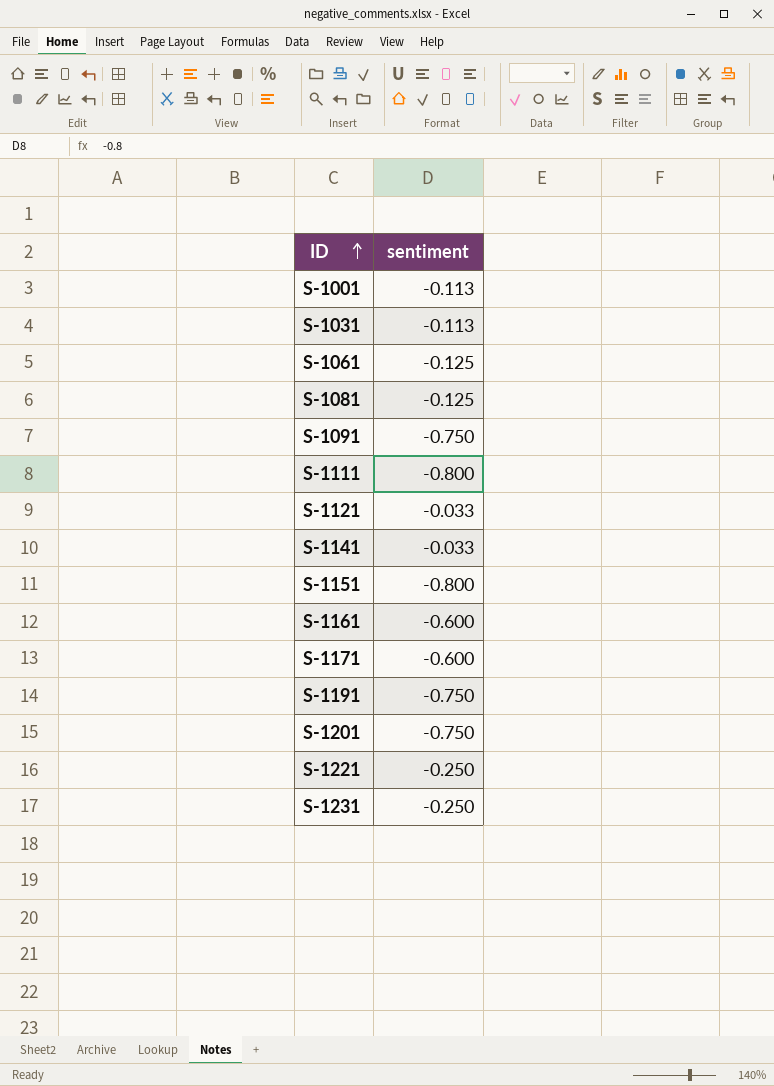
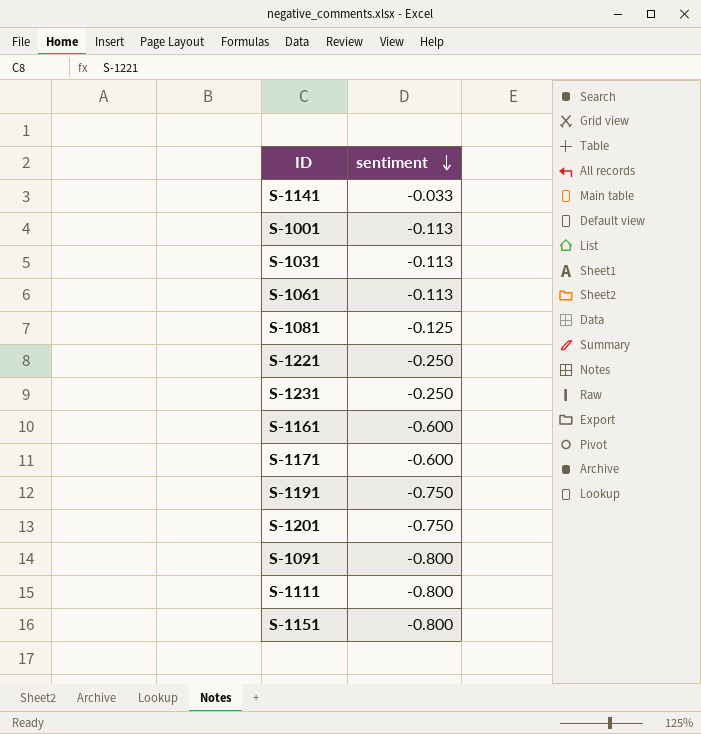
row order: ID ascending -> sentiment descending
row S-1121: -0.033 -> none
S-1061 | sentiment: -0.125 -> -0.113
S-1091 | sentiment: -0.750 -> -0.800

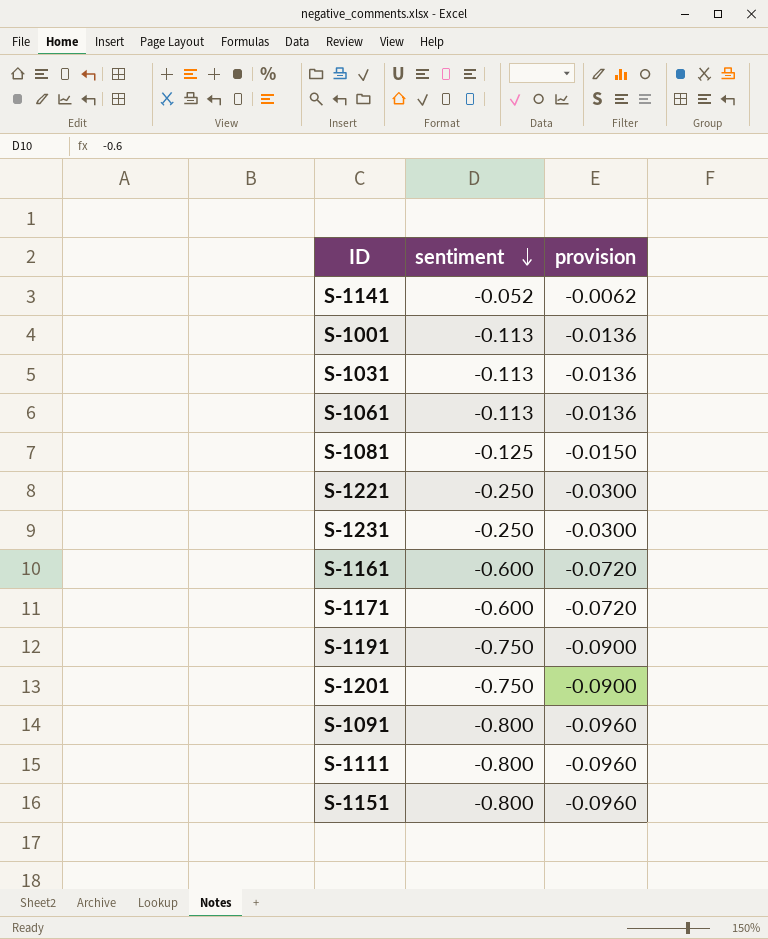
column provision | formula: none -> [sentiment] * 0.12
S-1141 | sentiment: -0.033 -> -0.052

